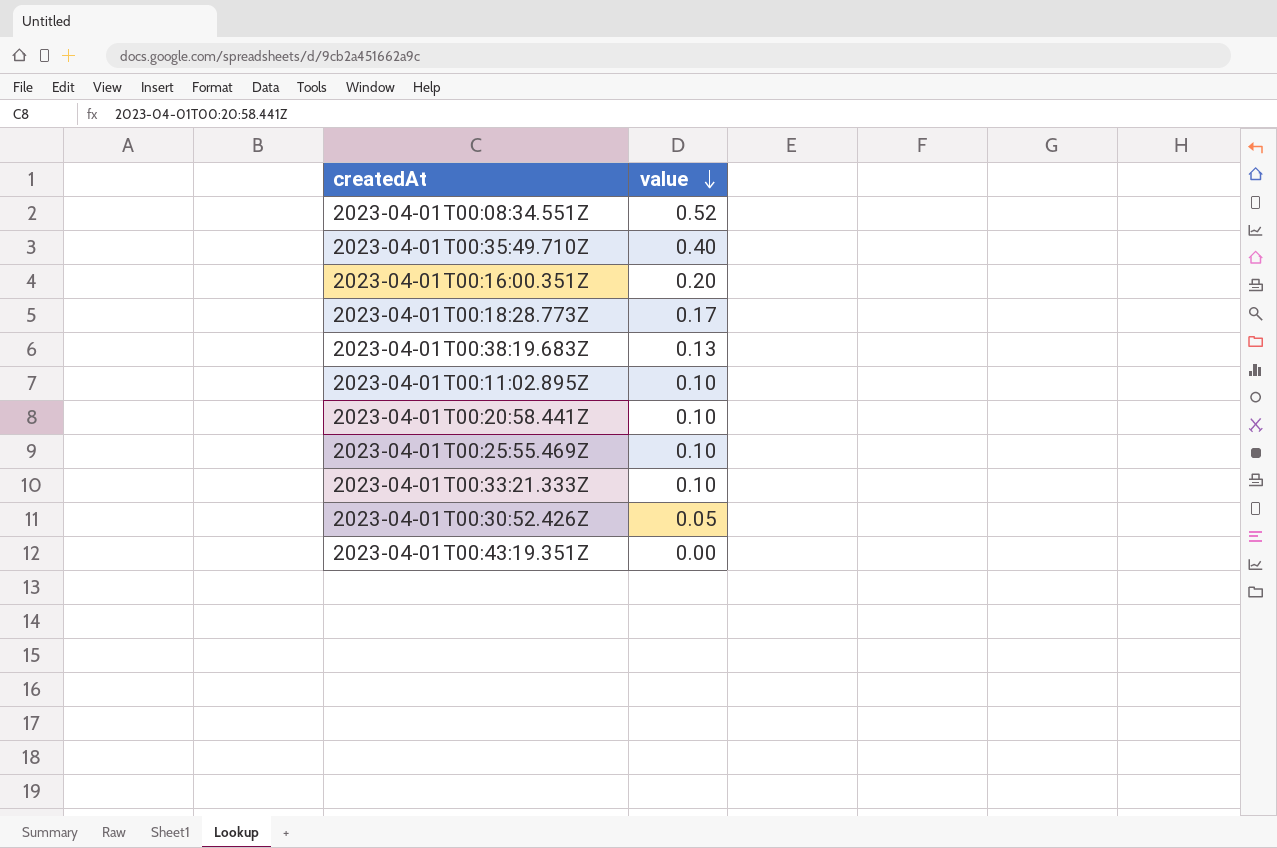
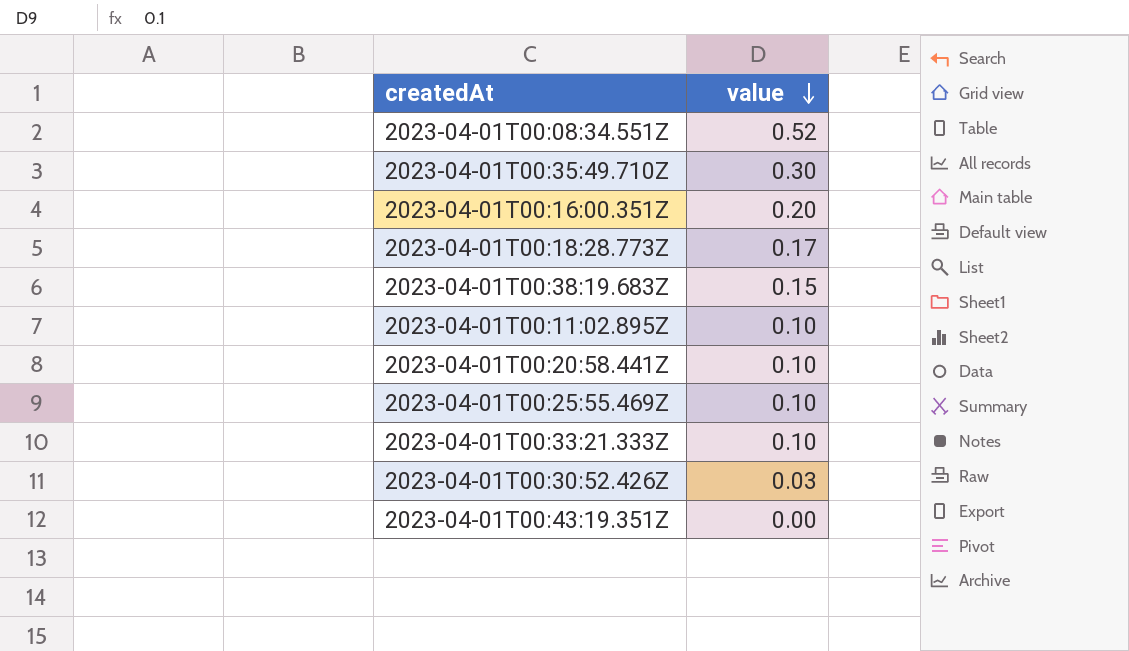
2023-04-01T00:35:49.710Z | value: 0.40 -> 0.30
2023-04-01T00:38:19.683Z | value: 0.13 -> 0.15
2023-04-01T00:30:52.426Z | value: 0.05 -> 0.03

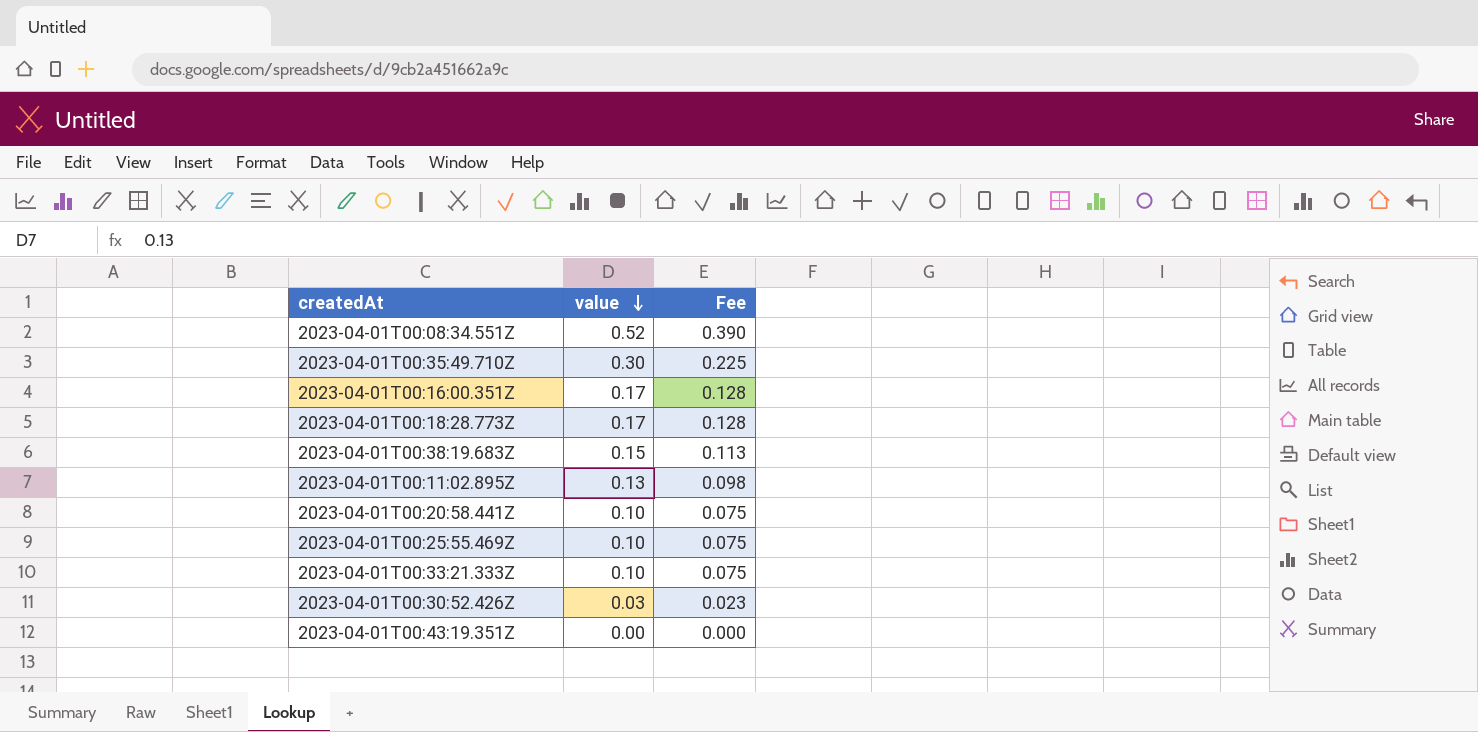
column Fee | formula: none -> [value] * 0.75
2023-04-01T00:16:00.351Z | value: 0.20 -> 0.17
2023-04-01T00:11:02.895Z | value: 0.10 -> 0.13

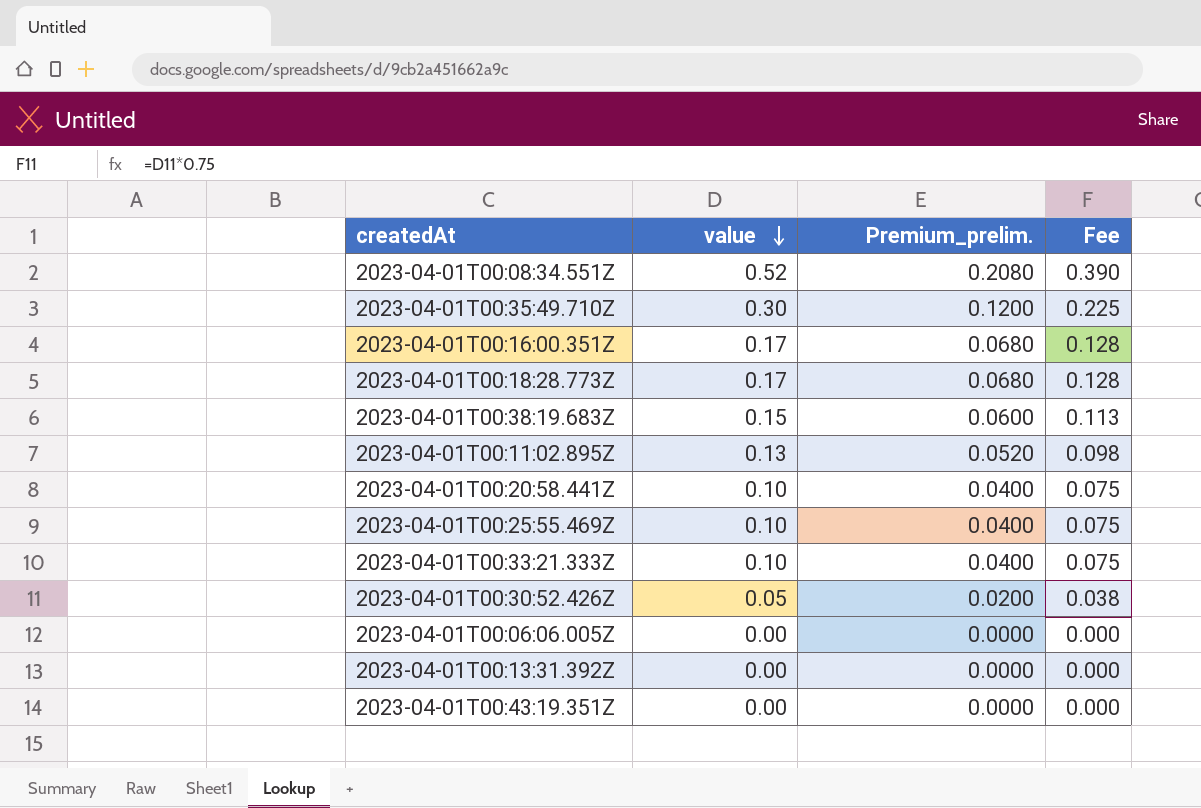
column Premium_prelim. | formula: none -> [value] * 0.4
2023-04-01T00:30:52.426Z | value: 0.03 -> 0.05
2023-04-01T00:30:52.426Z | Fee: 0.023 -> 0.038
row 2023-04-01T00:06:06.005Z: none -> 0.00 | 0.0000 | 0.000
row 2023-04-01T00:13:31.392Z: none -> 0.00 | 0.0000 | 0.000

